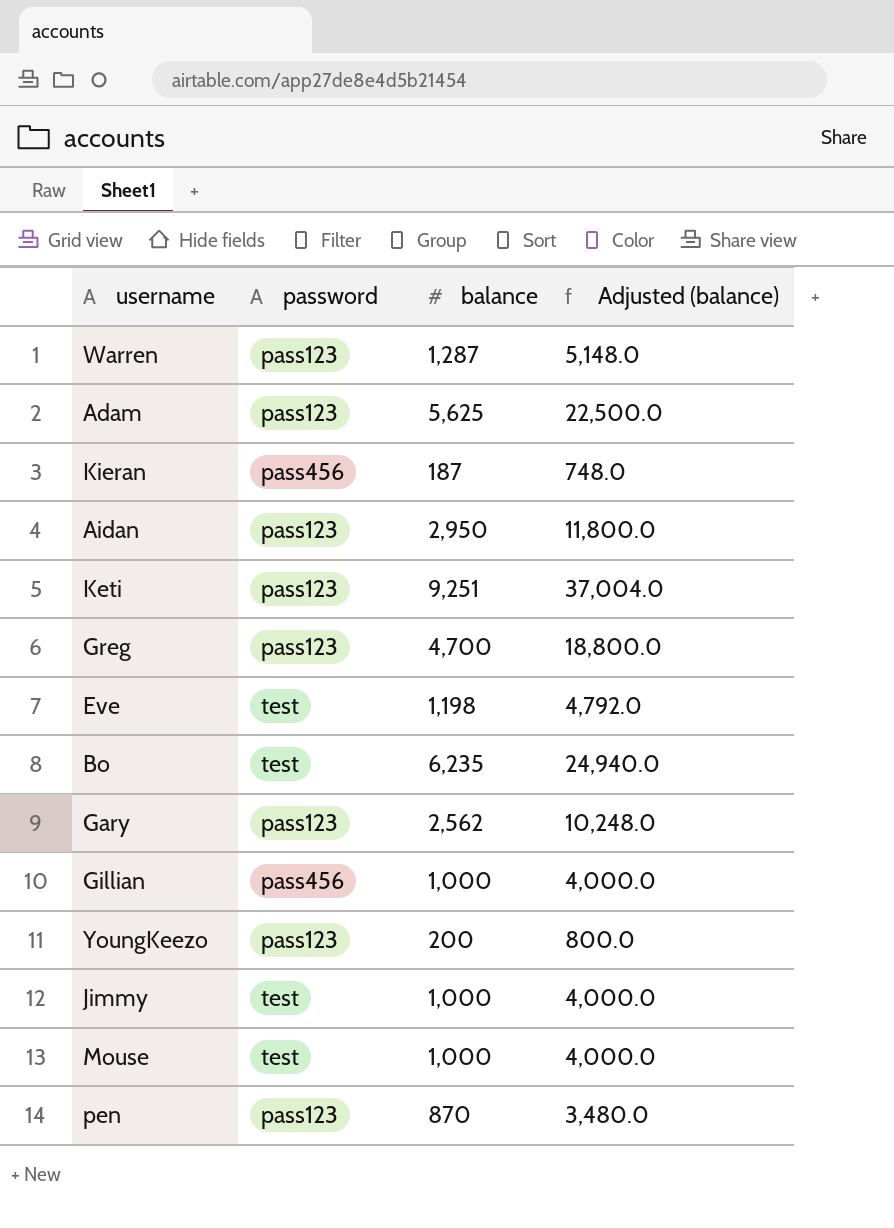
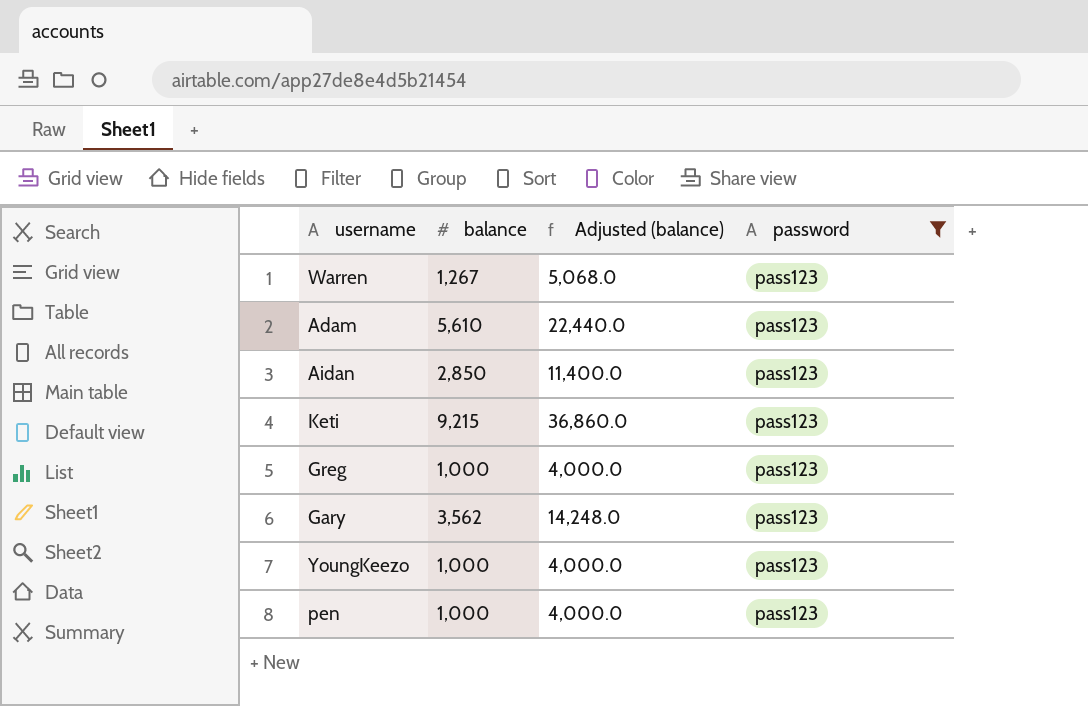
filter: none -> password = pass123
column password | position: 2 -> 4
Warren | balance: 1,287 -> 1,267
Warren | Adjusted (balance): 5,148.0 -> 5,068.0
Adam | balance: 5,625 -> 5,610
Adam | Adjusted (balance): 22,500.0 -> 22,440.0
Aidan | balance: 2,950 -> 2,850
Aidan | Adjusted (balance): 11,800.0 -> 11,400.0
Keti | balance: 9,251 -> 9,215
Keti | Adjusted (balance): 37,004.0 -> 36,860.0
Greg | balance: 4,700 -> 1,000
Greg | Adjusted (balance): 18,800.0 -> 4,000.0
Gary | balance: 2,562 -> 3,562
Gary | Adjusted (balance): 10,248.0 -> 14,248.0
YoungKeezo | balance: 200 -> 1,000
YoungKeezo | Adjusted (balance): 800.0 -> 4,000.0
pen | balance: 870 -> 1,000
pen | Adjusted (balance): 3,480.0 -> 4,000.0

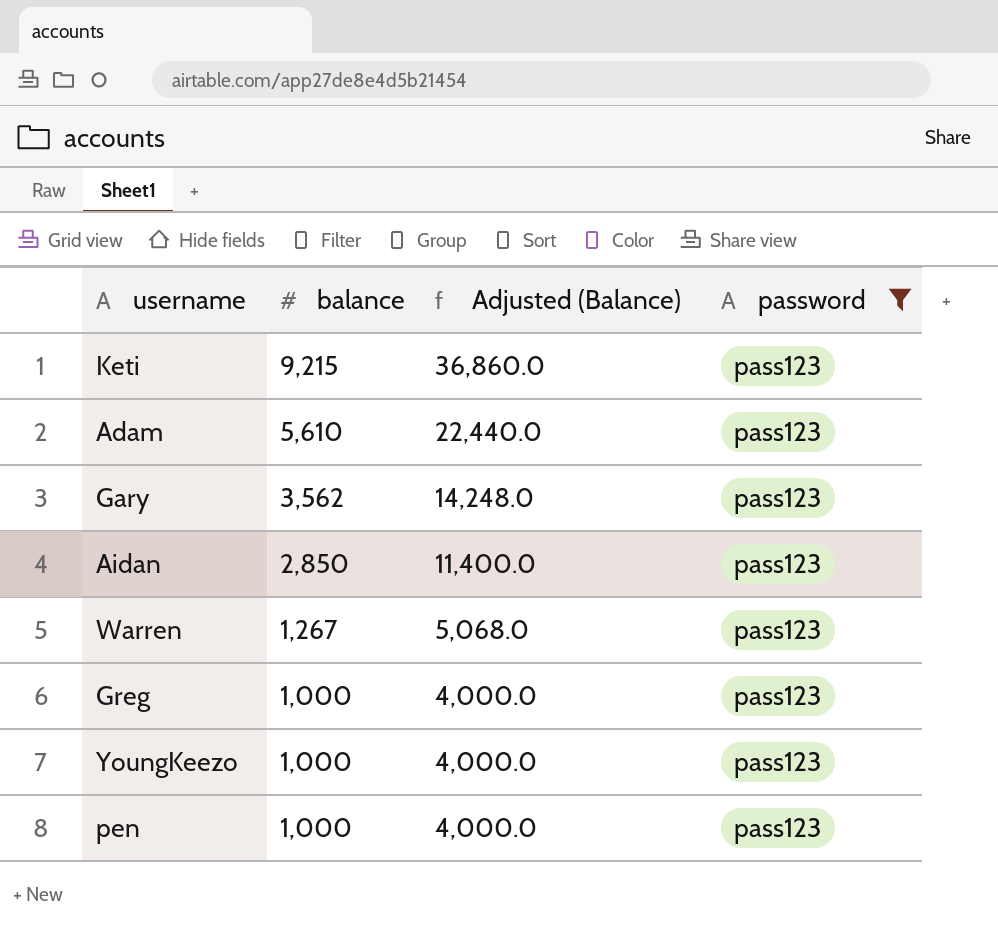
row order: none -> balance descending
column name: Adjusted (balance) -> Adjusted (Balance)

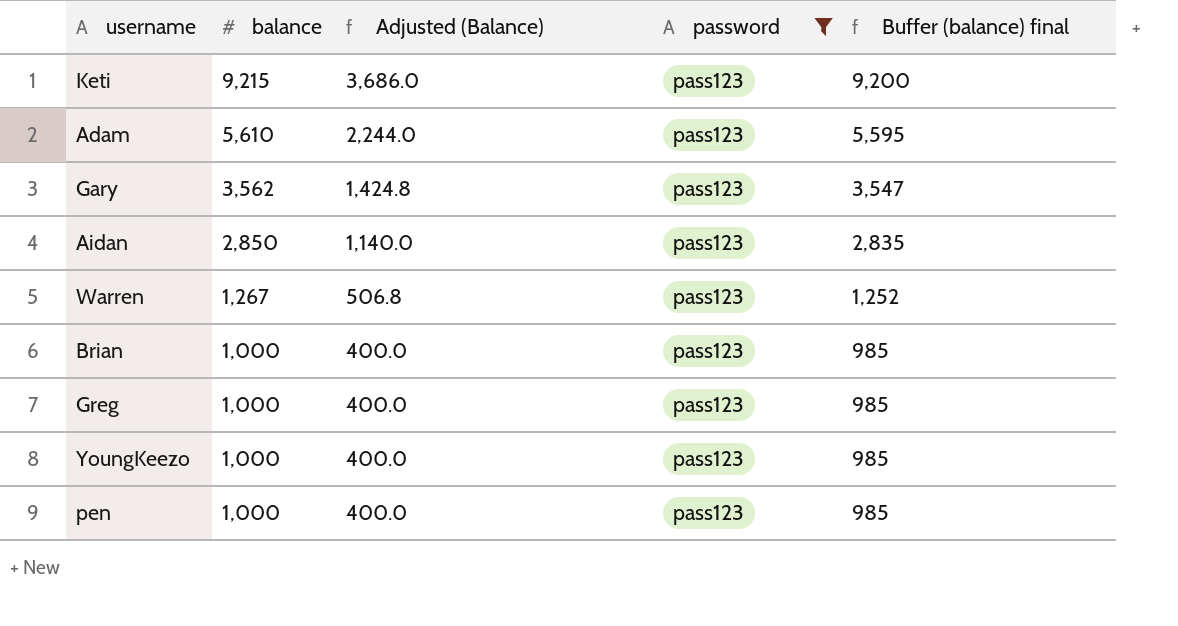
column Adjusted (Balance) | formula: [balance] * 4 -> [balance] * 0.4
column Buffer (balance) final | formula: none -> [balance] - 15
row Brian: none -> 1,000 | 400.0 | pass123 | 985

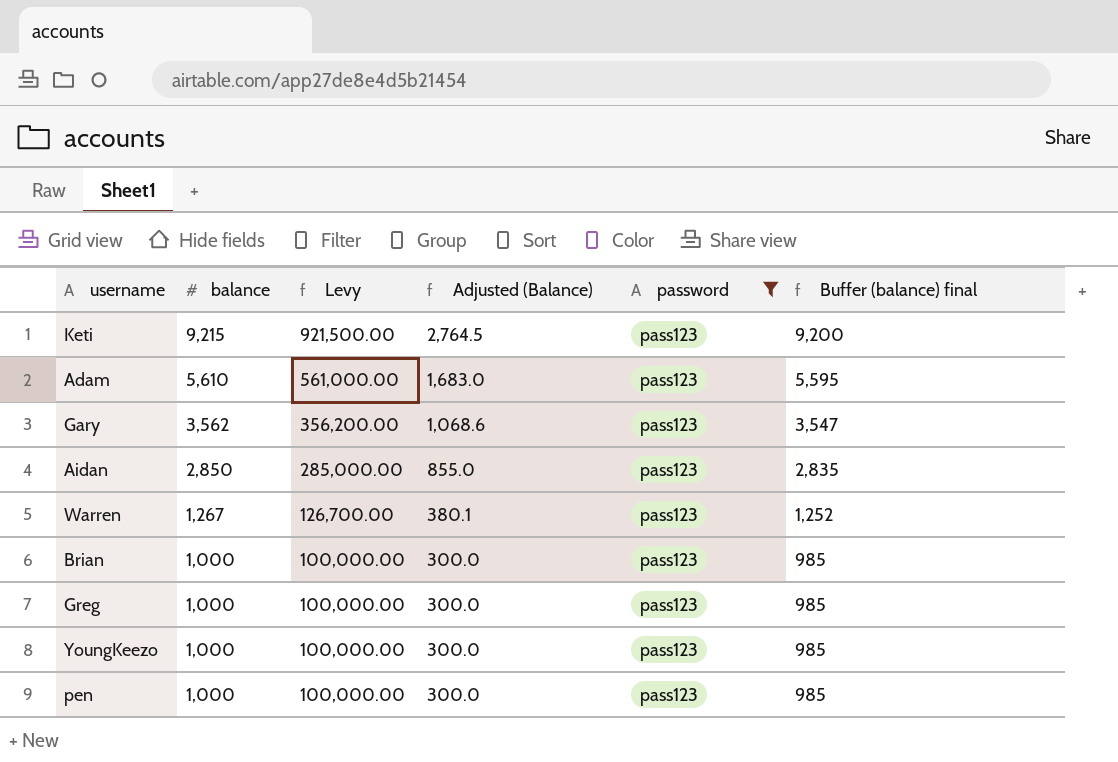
column Levy | formula: none -> [balance] * 100
column Adjusted (Balance) | formula: [balance] * 0.4 -> [balance] * 0.3

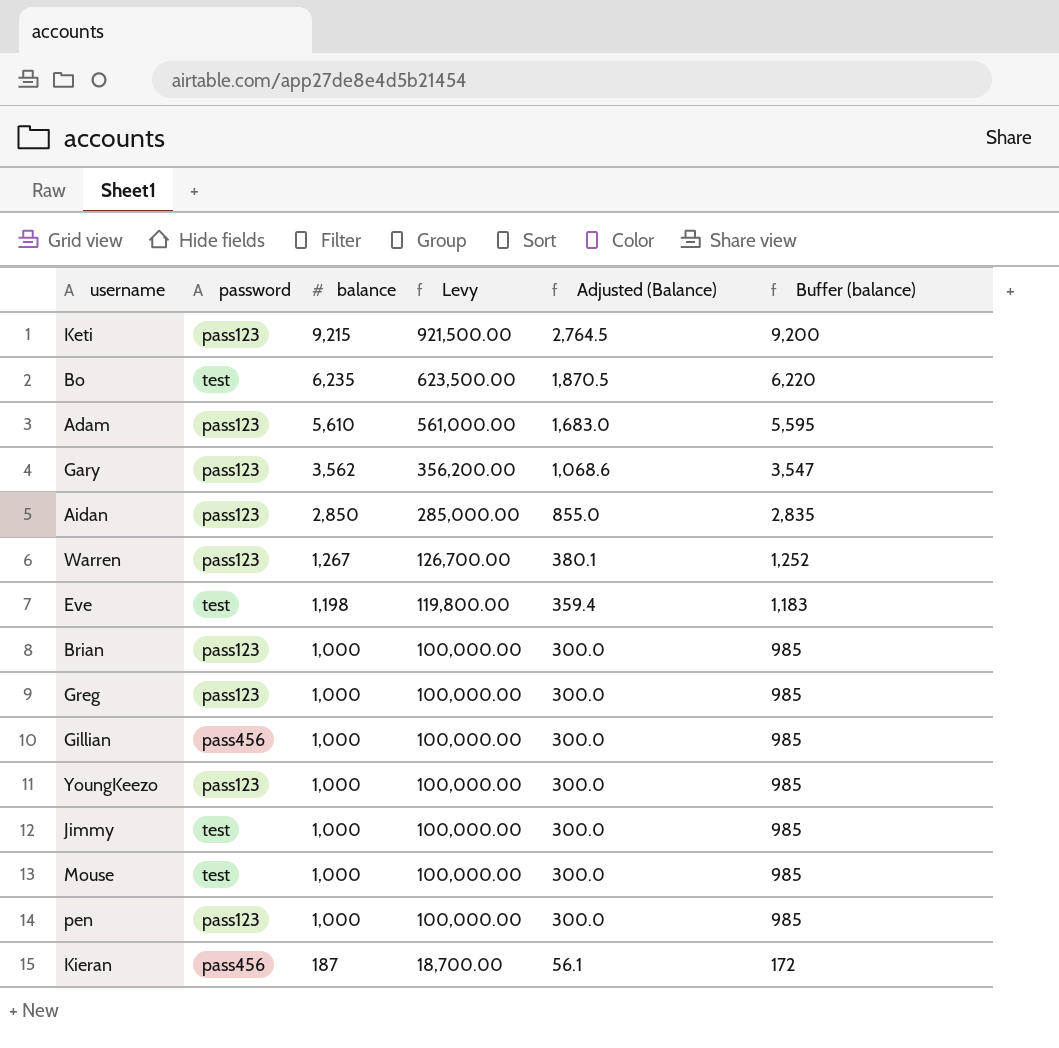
filter: password = pass123 -> none
column password | position: 5 -> 2
column name: Buffer (balance) final -> Buffer (balance)

